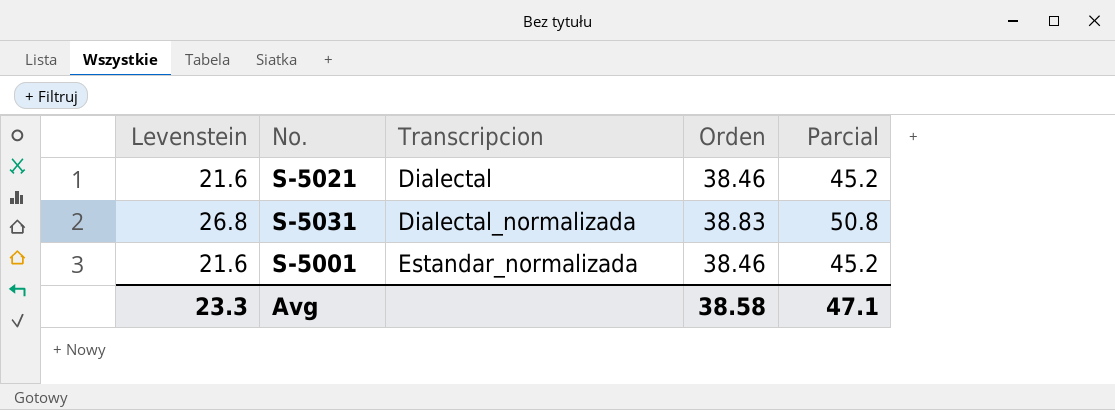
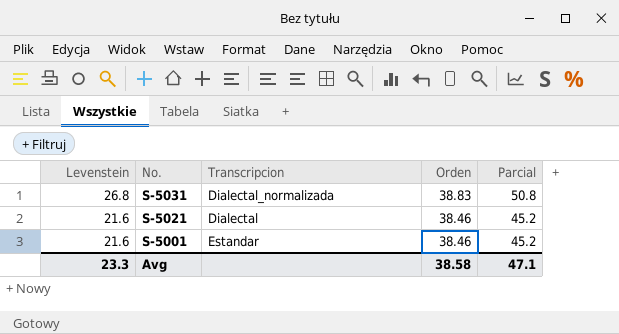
row order: Transcripcion ascending -> Levenstein descending
S-5001 | Transcripcion: Estandar_normalizada -> Estandar

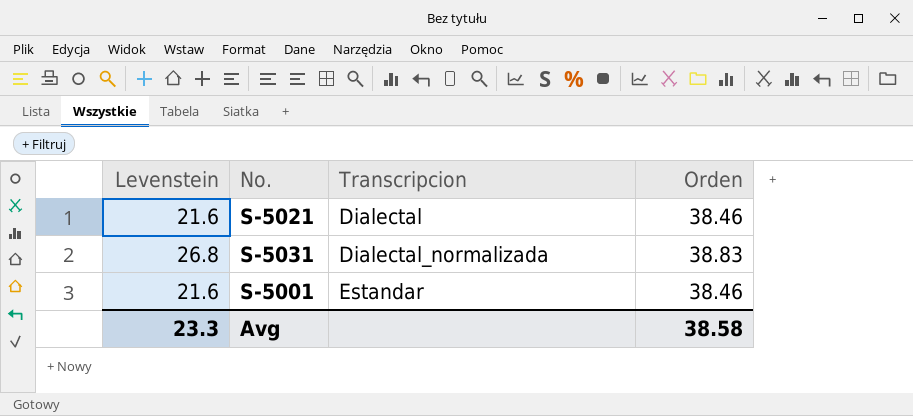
row order: Levenstein descending -> Transcripcion ascending
column Parcial | position: 5 -> none

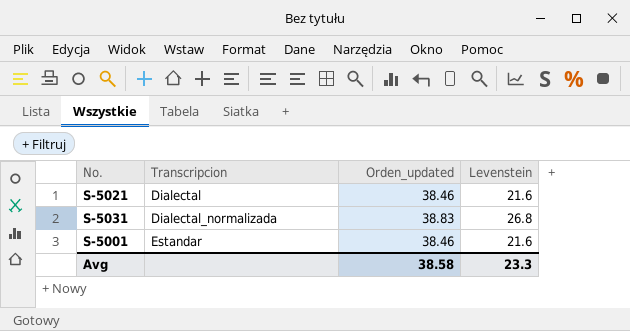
column name: Orden -> Orden_updated
column Levenstein | position: 1 -> 4

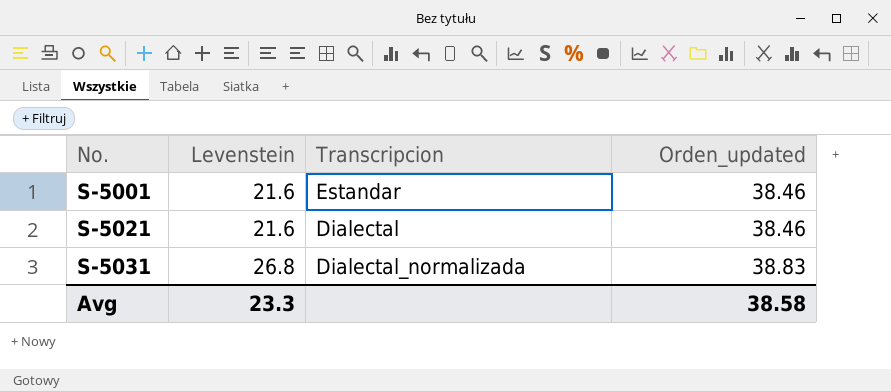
row order: Transcripcion ascending -> No. ascending
column Levenstein | position: 4 -> 2

